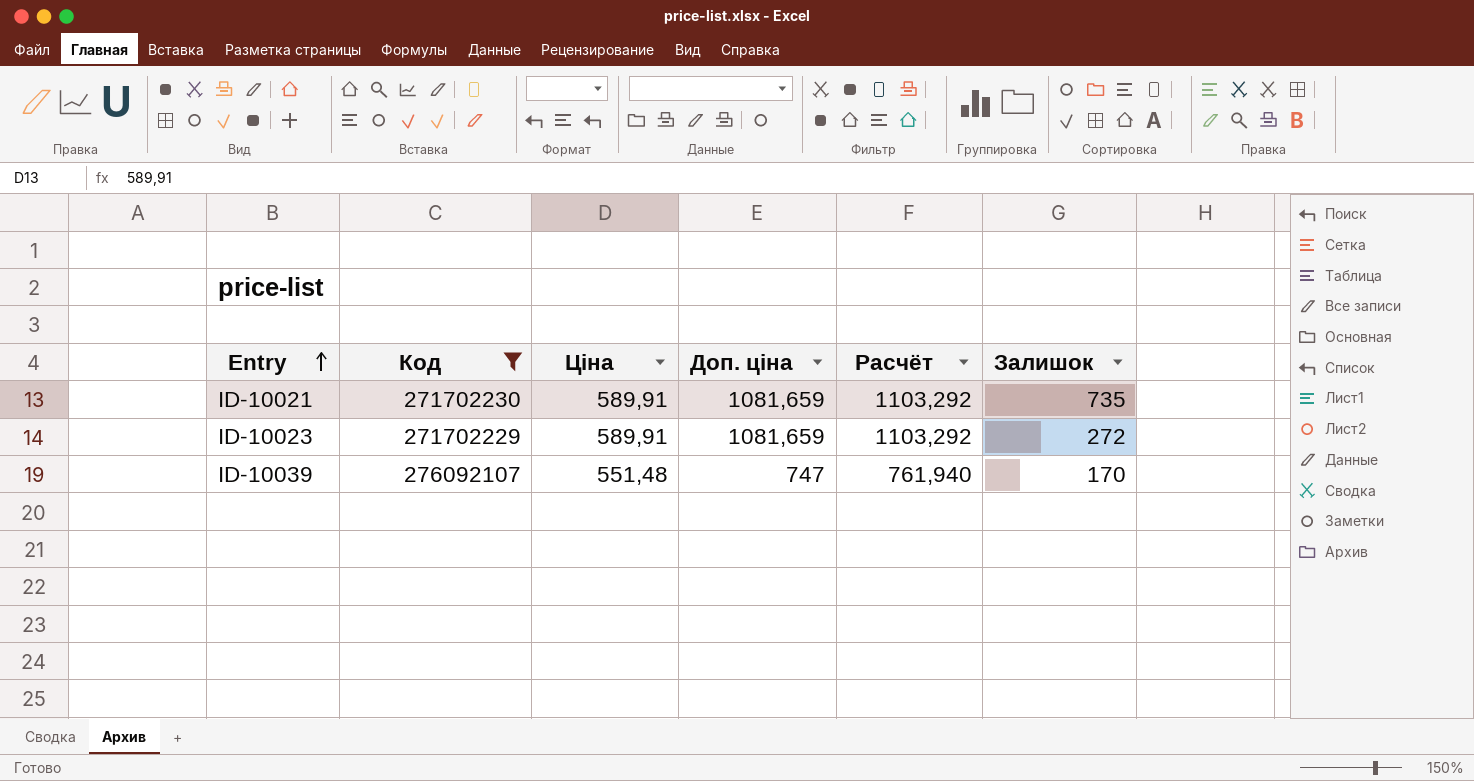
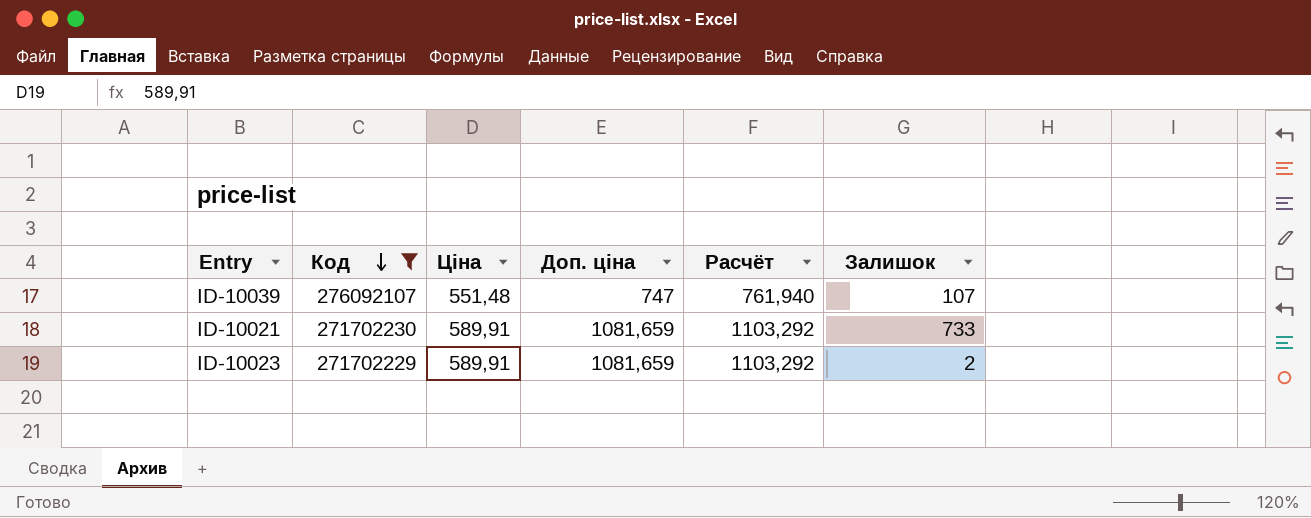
row order: Entry ascending -> Код descending
ID-10039 | Залишок: 170 -> 107
ID-10021 | Залишок: 735 -> 733
ID-10023 | Залишок: 272 -> 2

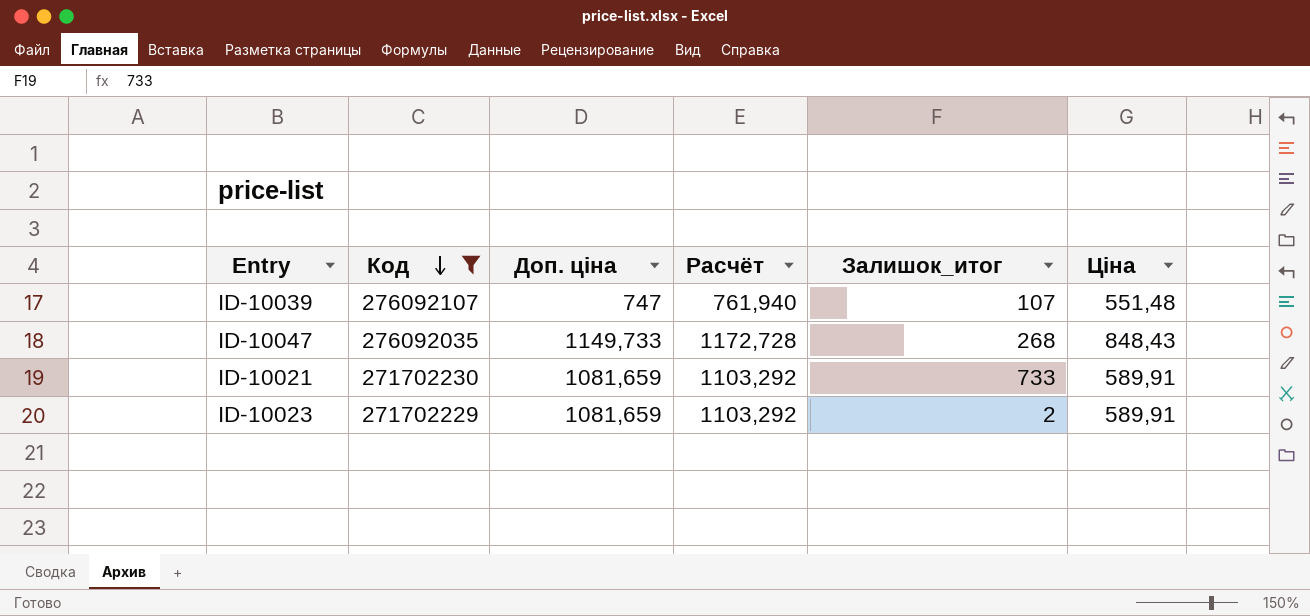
column name: Залишок -> Залишок_итог
column Ціна | position: 3 -> 6
row ID-10047: none -> 276092035 | 1149,733 | 1172,728 | 268 | 848,43

